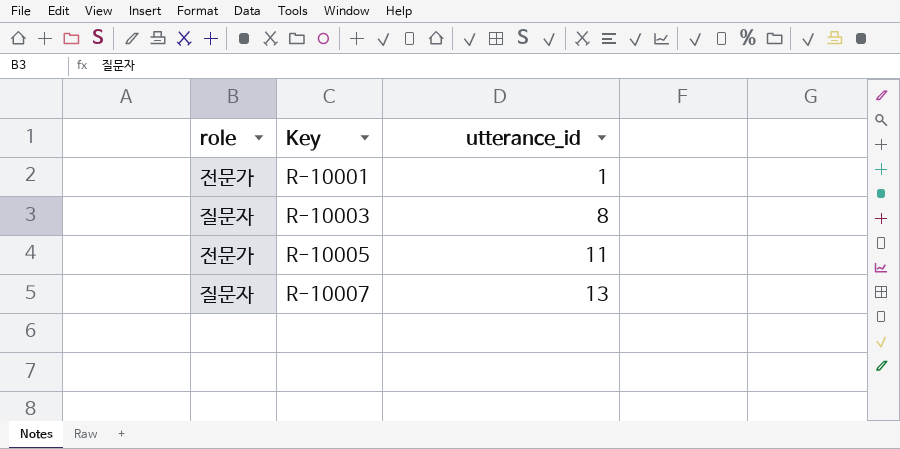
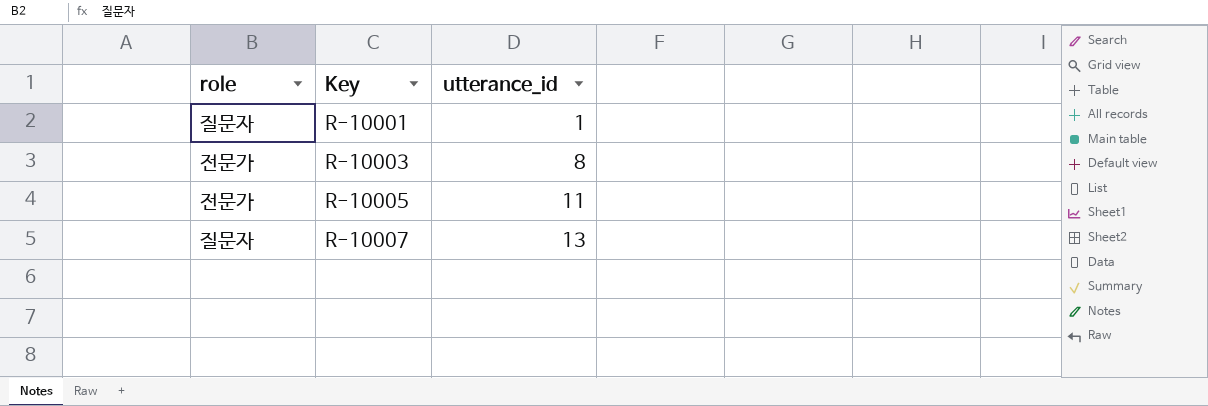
R-10001 | role: 전문가 -> 질문자
R-10003 | role: 질문자 -> 전문가

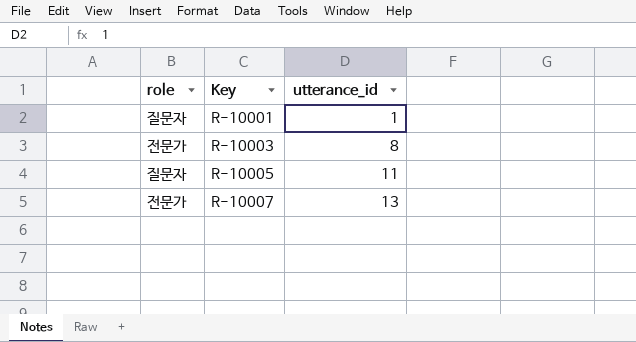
R-10005 | role: 전문가 -> 질문자
R-10007 | role: 질문자 -> 전문가

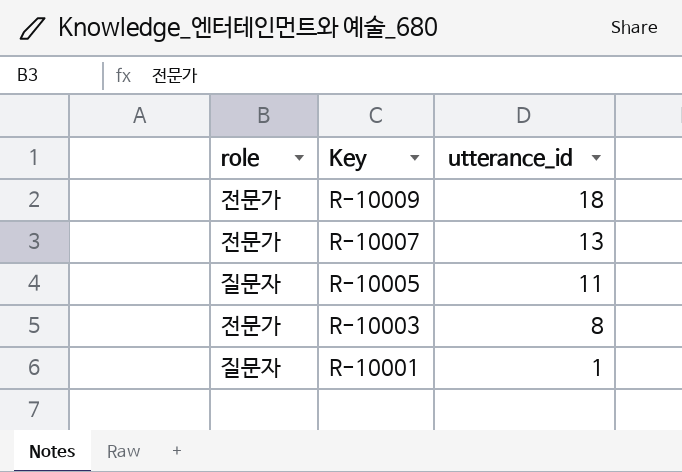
row order: Key ascending -> Key descending
row R-10009: none -> 전문가 | 18

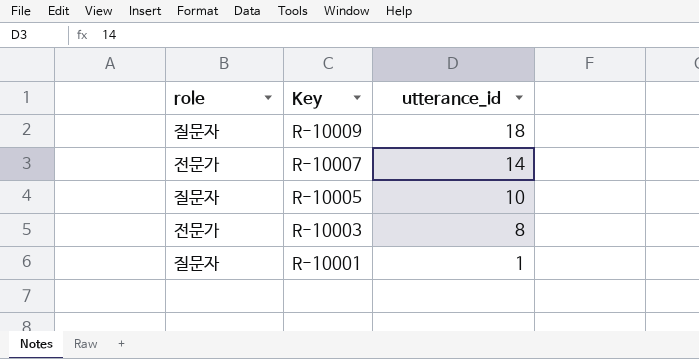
R-10009 | role: 전문가 -> 질문자
R-10007 | utterance_id: 13 -> 14
R-10005 | utterance_id: 11 -> 10

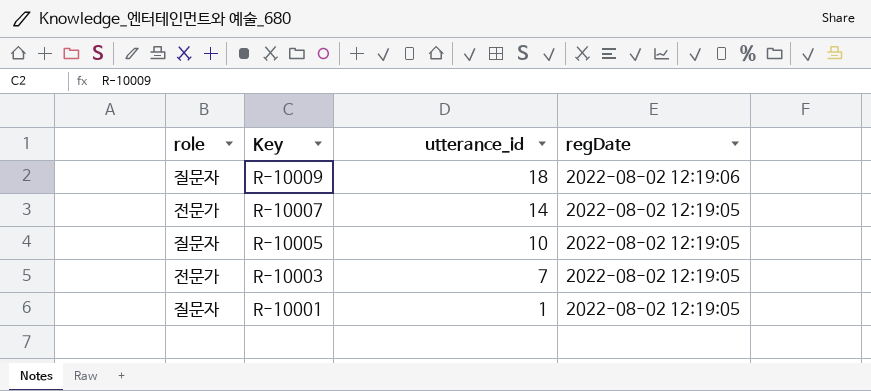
column regDate | position: none -> 4
R-10003 | utterance_id: 8 -> 7

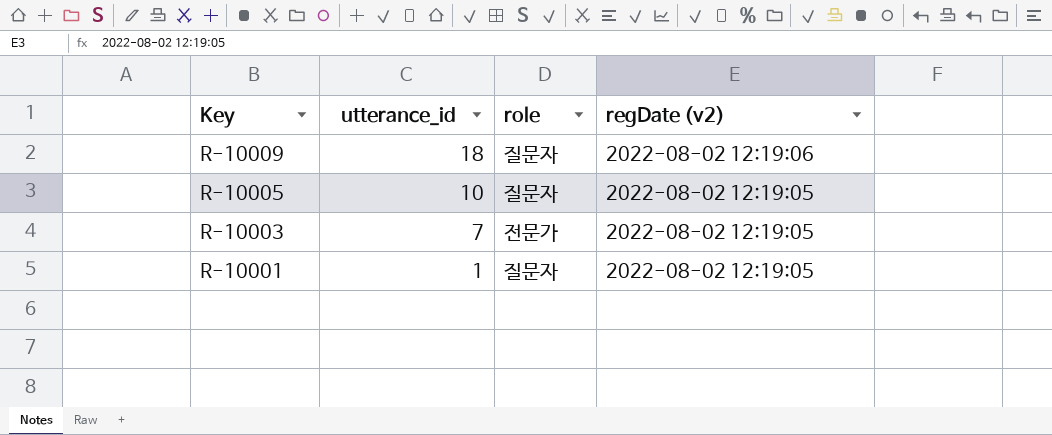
column role | position: 1 -> 3
column name: regDate -> regDate (v2)
row R-10007: 전문가 | 14 | 2022-08-02 12:19:05 -> none

